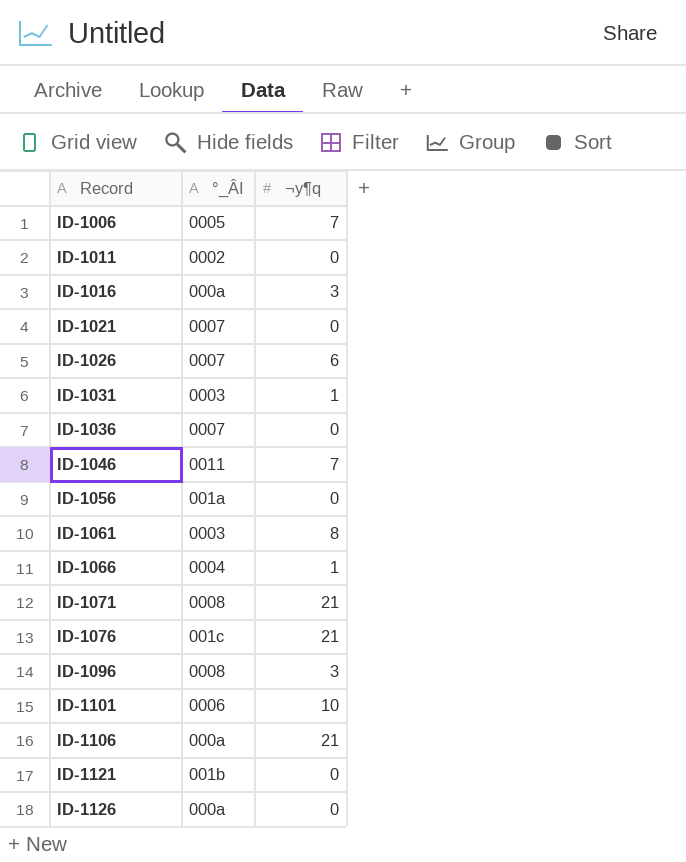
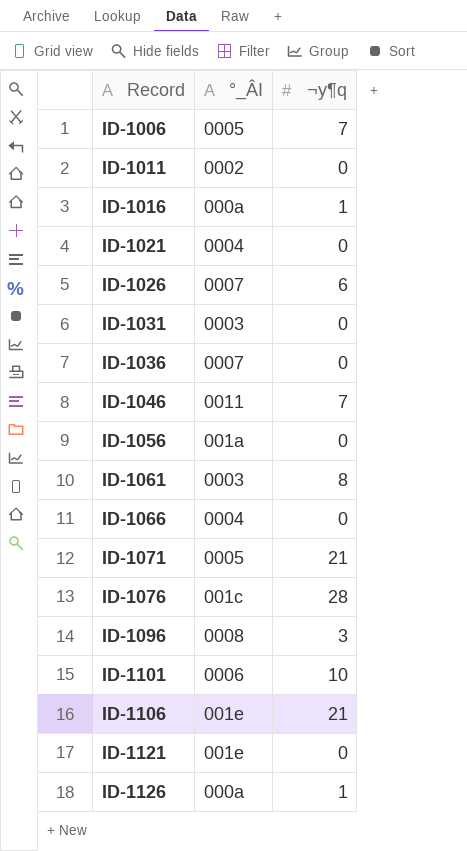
ID-1016 | ¬y¶q: 3 -> 1
ID-1021 | °_ÂI: 0007 -> 0004
ID-1031 | ¬y¶q: 1 -> 0
ID-1066 | ¬y¶q: 1 -> 0
ID-1071 | °_ÂI: 0008 -> 0005
ID-1076 | ¬y¶q: 21 -> 28
ID-1106 | °_ÂI: 000a -> 001e
ID-1121 | °_ÂI: 001b -> 001e
ID-1126 | ¬y¶q: 0 -> 1

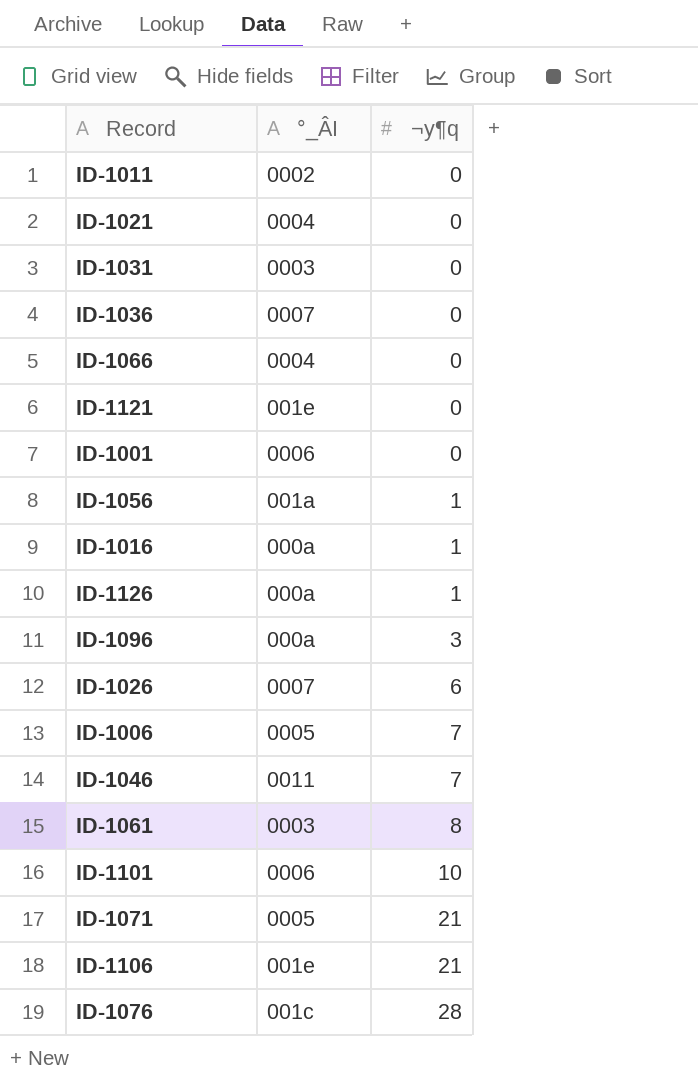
row order: Record ascending -> ¬y¶q ascending
row ID-1001: none -> 0006 | 0
ID-1056 | ¬y¶q: 0 -> 1
ID-1096 | °_ÂI: 0008 -> 000a

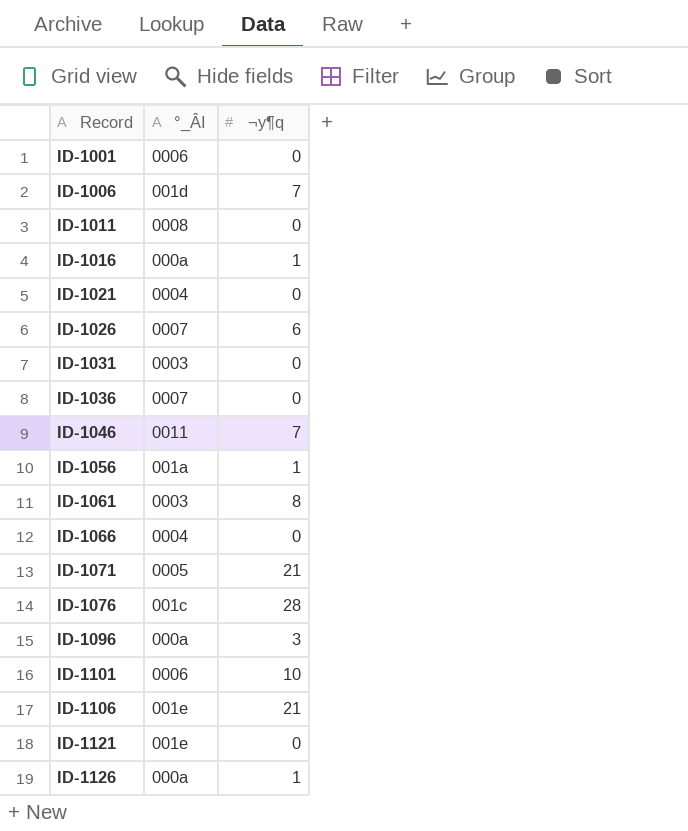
row order: ¬y¶q ascending -> Record ascending
ID-1006 | °_ÂI: 0005 -> 001d
ID-1011 | °_ÂI: 0002 -> 0008

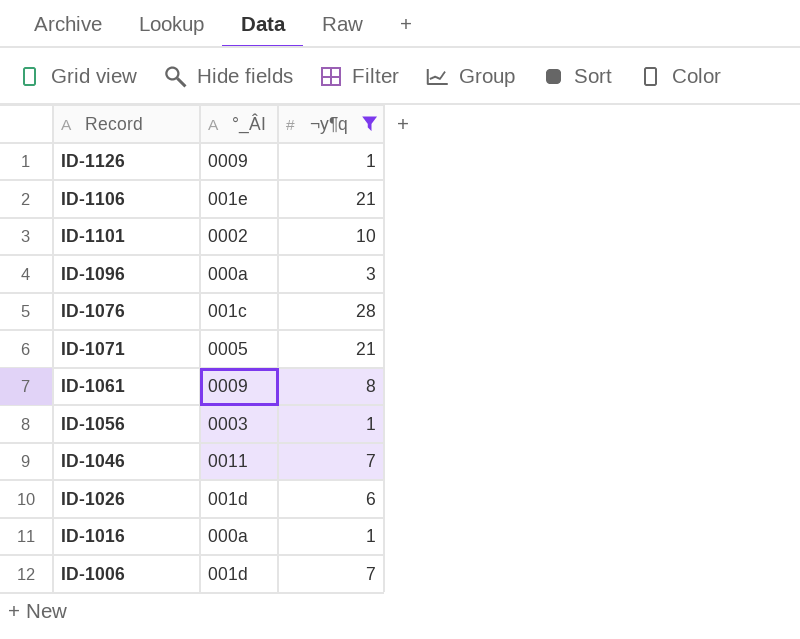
filter: none -> ¬y¶q != 0
row order: Record ascending -> Record descending
ID-1126 | °_ÂI: 000a -> 0009
ID-1101 | °_ÂI: 0006 -> 0002
ID-1061 | °_ÂI: 0003 -> 0009
ID-1056 | °_ÂI: 001a -> 0003
ID-1026 | °_ÂI: 0007 -> 001d

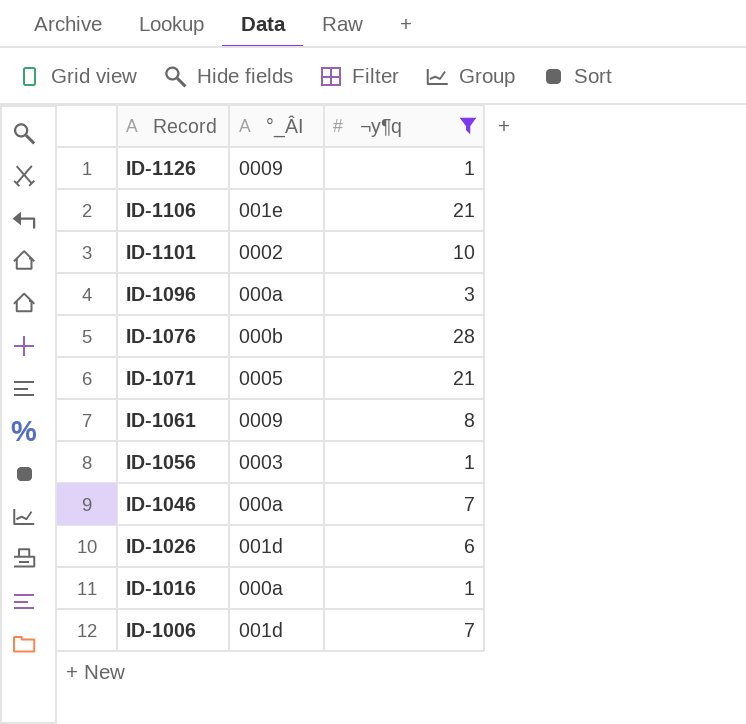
ID-1076 | °_ÂI: 001c -> 000b
ID-1046 | °_ÂI: 0011 -> 000a

